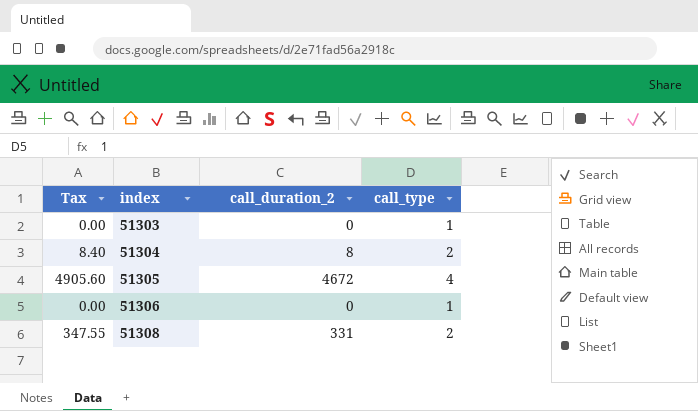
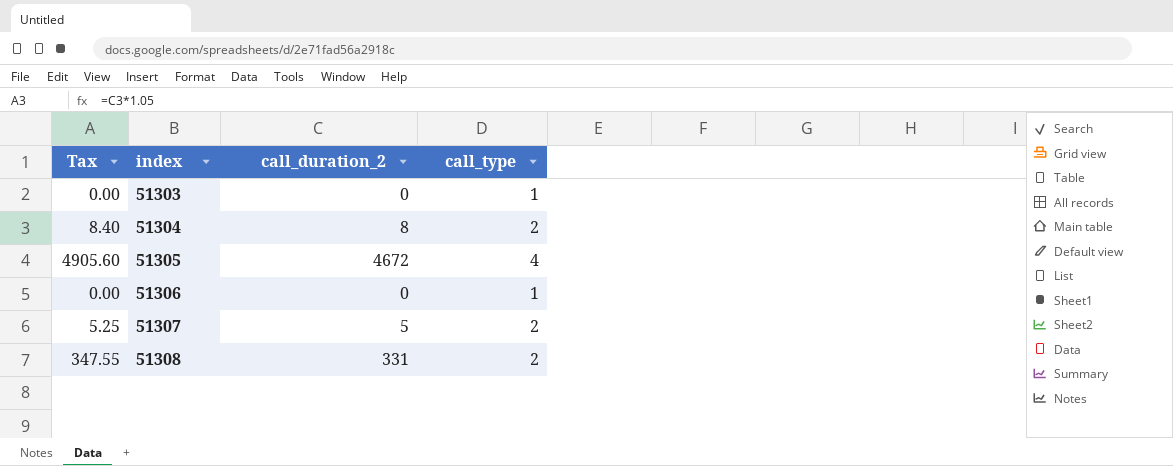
row 51307: none -> 5.25 | 5 | 2

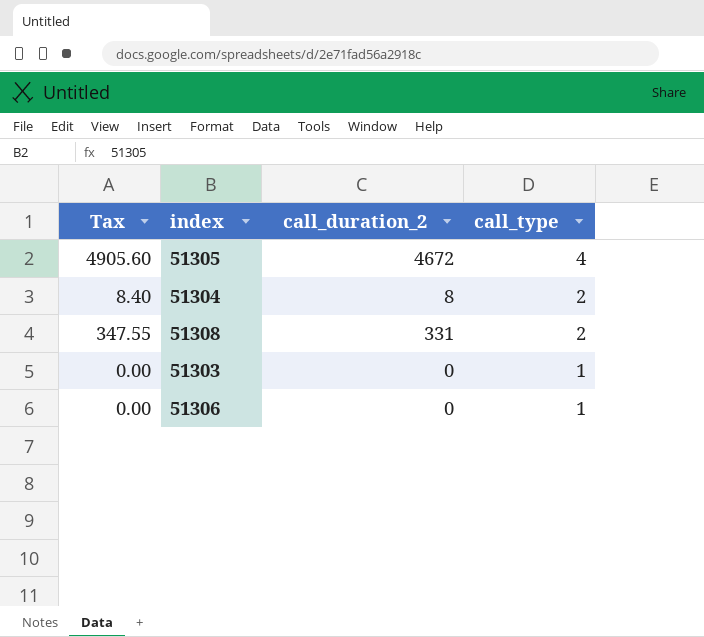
row order: index ascending -> call_type descending
row 51307: 5.25 | 5 | 2 -> none

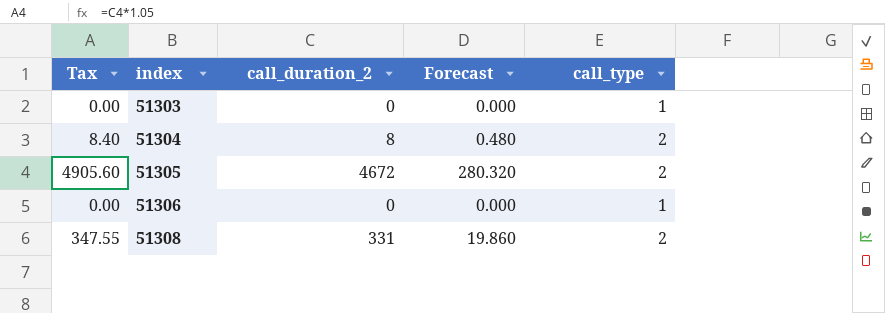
row order: call_type descending -> index ascending
column Forecast | formula: none -> [call_duration_2] * 0.06
51305 | call_type: 4 -> 2

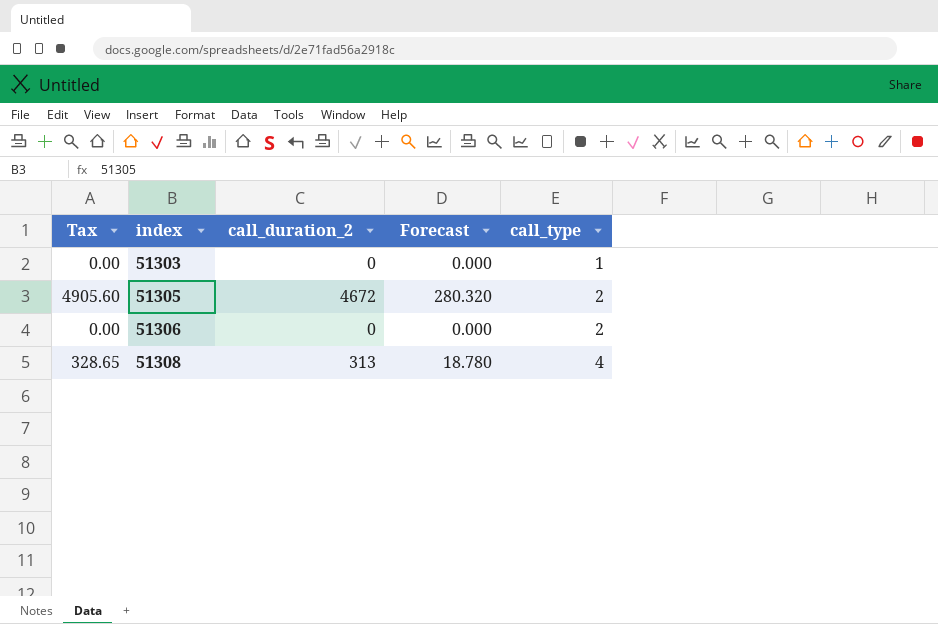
row 51304: 8.40 | 8 | 0.480 | 2 -> none
51306 | call_type: 1 -> 2
51308 | Tax: 347.55 -> 328.65
51308 | call_duration_2: 331 -> 313
51308 | Forecast: 19.860 -> 18.780
51308 | call_type: 2 -> 4

